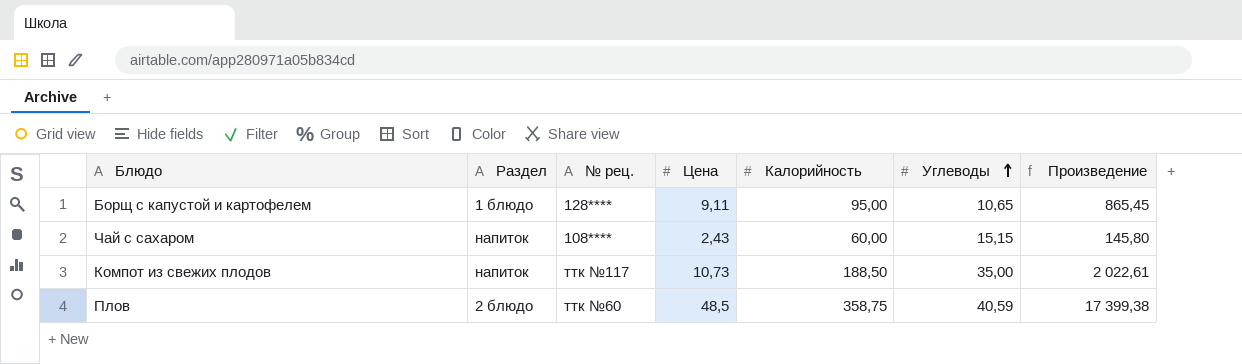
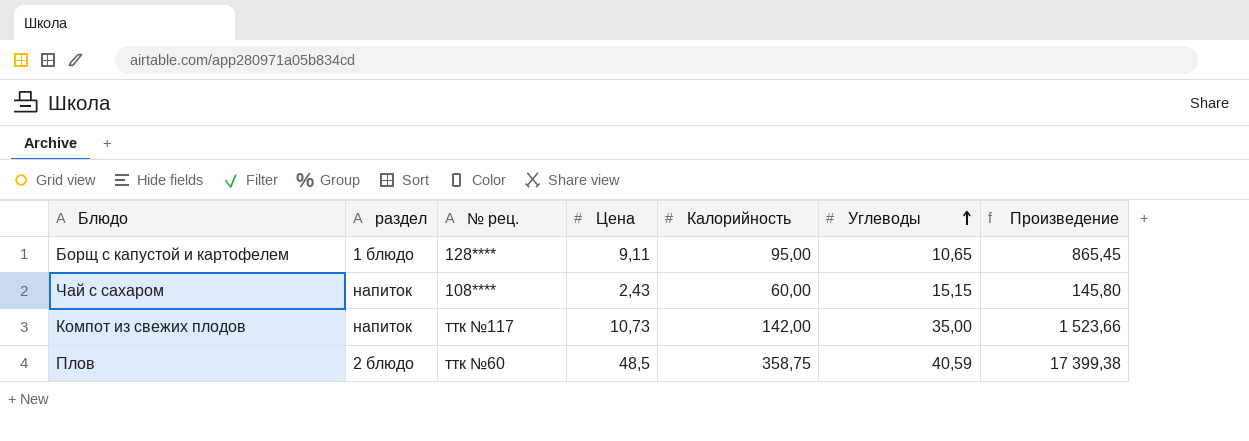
column name: Раздел -> раздел
Компот из свежих плодов | Калорийность: 188,50 -> 142,00
Компот из свежих плодов | Произведение: 2 022,61 -> 1 523,66

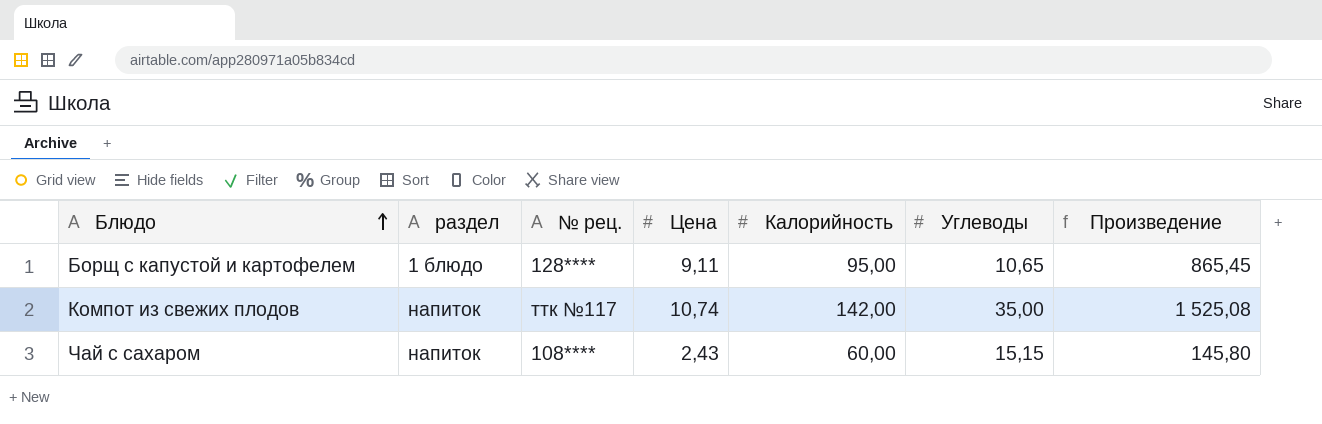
row order: Углеводы ascending -> Блюдо ascending
row Плов: 2 блюдо | ттк №60 | 48,5 | 358,75 | 40,59 | 17 399,38 -> none
Компот из свежих плодов | Цена: 10,73 -> 10,74
Компот из свежих плодов | Произведение: 1 523,66 -> 1 525,08

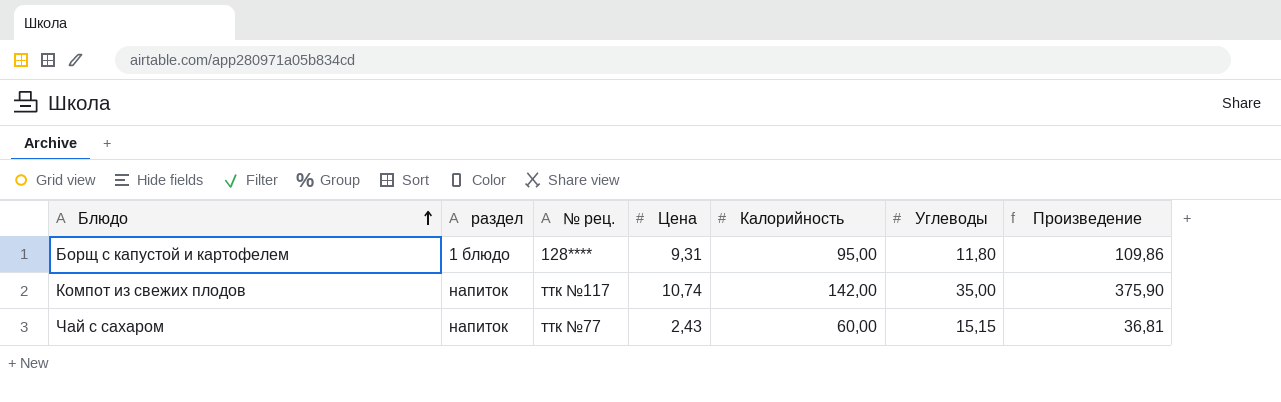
column Произведение | formula: [Цена] * [Калорийность] -> [Цена] * [Углеводы]
Борщ с капустой и картофелем | Цена: 9,11 -> 9,31
Борщ с капустой и картофелем | Углеводы: 10,65 -> 11,80
Чай с сахаром | № рец.: 108**** -> ттк №77

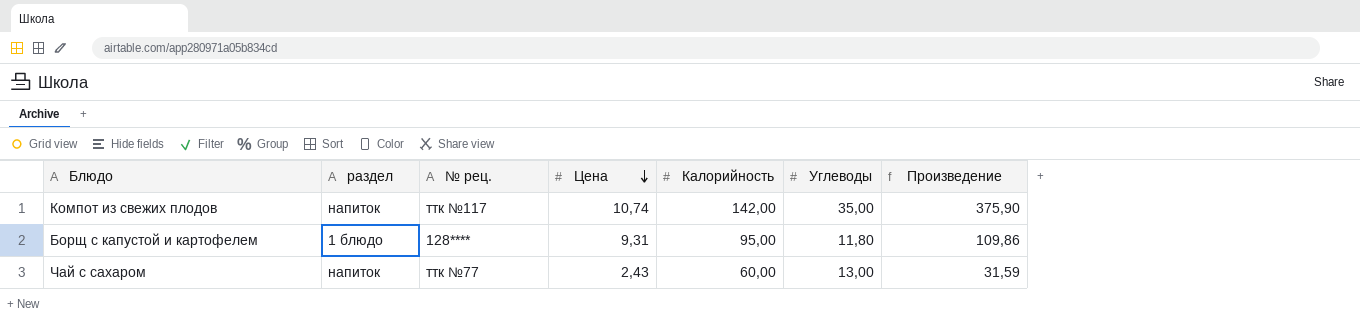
row order: Блюдо ascending -> Цена descending
Чай с сахаром | Углеводы: 15,15 -> 13,00
Чай с сахаром | Произведение: 36,81 -> 31,59

